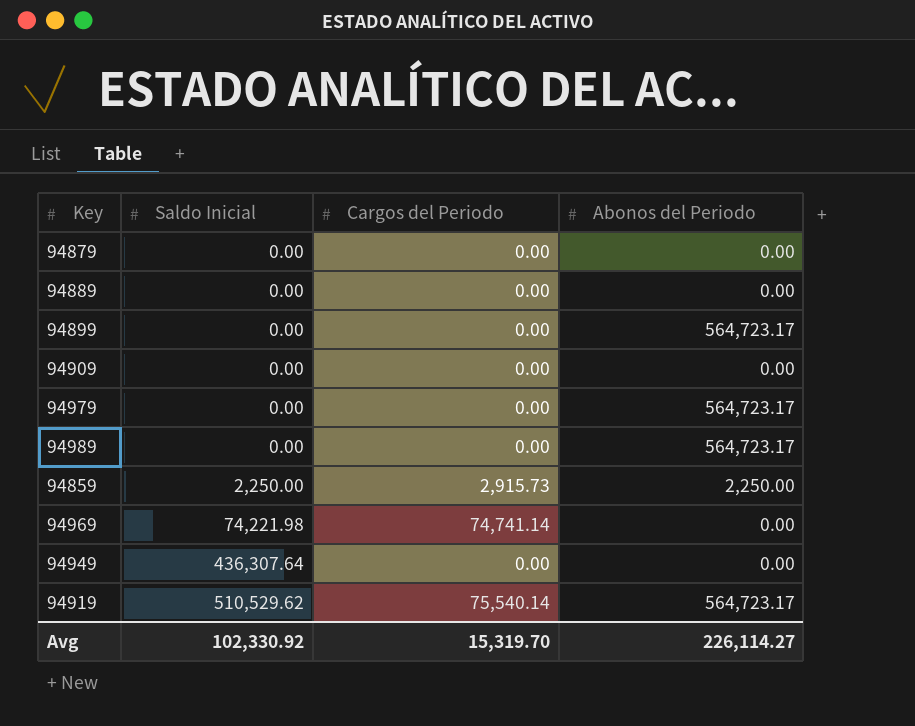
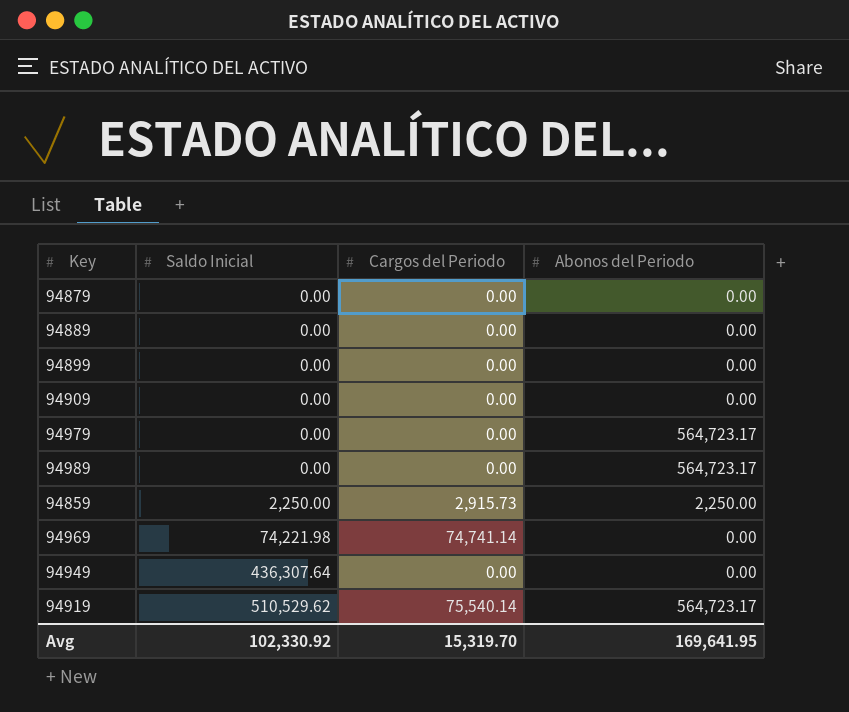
94899 | Abonos del Periodo: 564,723.17 -> 0.00
Avg | Abonos del Periodo: 226,114.27 -> 169,641.95

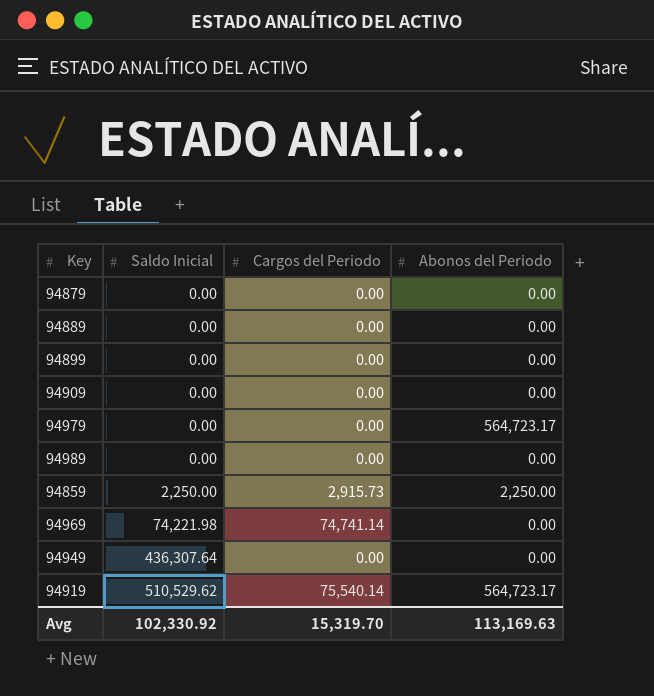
94989 | Abonos del Periodo: 564,723.17 -> 0.00
Avg | Abonos del Periodo: 169,641.95 -> 113,169.63

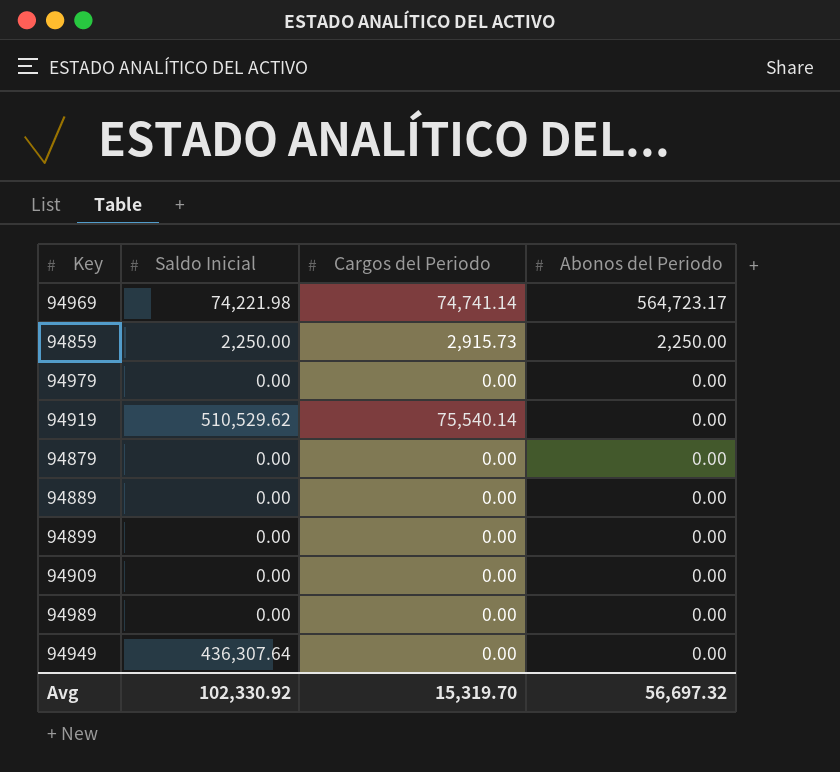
row order: Saldo Inicial ascending -> Abonos del Periodo descending
94969 | Abonos del Periodo: 0.00 -> 564,723.17
94979 | Abonos del Periodo: 564,723.17 -> 0.00
94919 | Abonos del Periodo: 564,723.17 -> 0.00
Avg | Abonos del Periodo: 113,169.63 -> 56,697.32

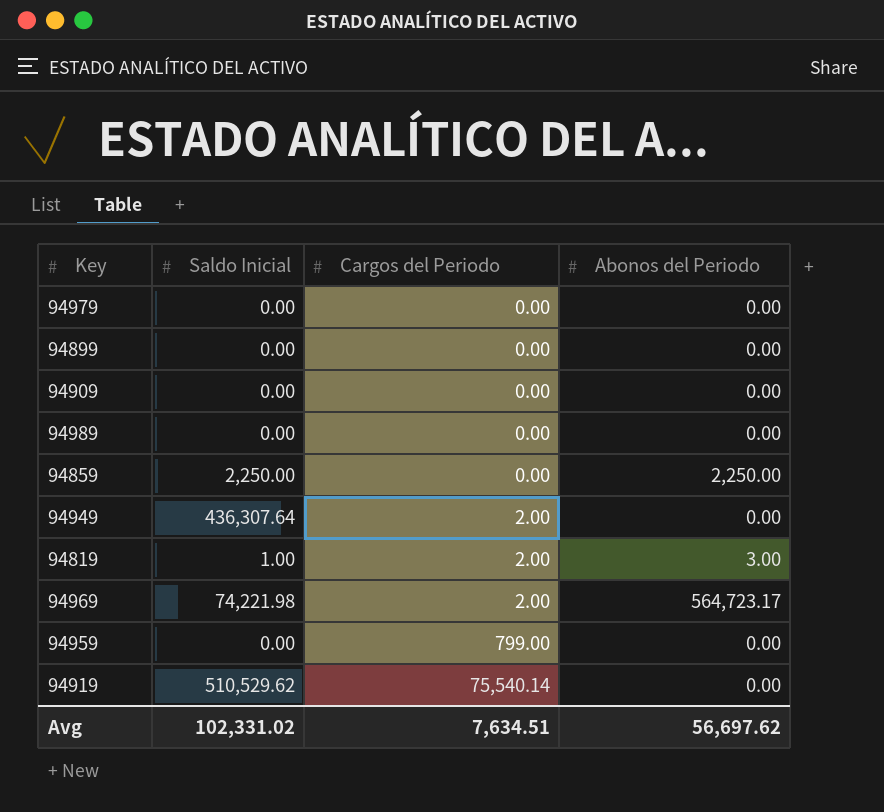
row order: Abonos del Periodo descending -> Cargos del Periodo ascending
row 94879: 0.00 | 0.00 | 0.00 -> none
row 94889: 0.00 | 0.00 | 0.00 -> none
94859 | Cargos del Periodo: 2,915.73 -> 0.00
94949 | Cargos del Periodo: 0.00 -> 2.00
row 94819: none -> 1.00 | 2.00 | 3.00
94969 | Cargos del Periodo: 74,741.14 -> 2.00
row 94959: none -> 0.00 | 799.00 | 0.00
Avg | Saldo Inicial: 102,330.92 -> 102,331.02
Avg | Cargos del Periodo: 15,319.70 -> 7,634.51
Avg | Abonos del Periodo: 56,697.32 -> 56,697.62

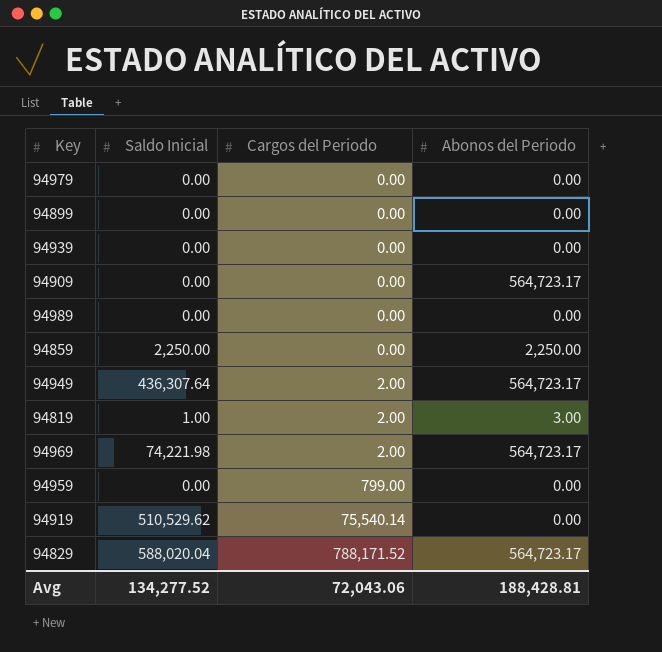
row 94939: none -> 0.00 | 0.00 | 0.00
94909 | Abonos del Periodo: 0.00 -> 564,723.17
94949 | Abonos del Periodo: 0.00 -> 564,723.17
row 94829: none -> 588,020.04 | 788,171.52 | 564,723.17
Avg | Saldo Inicial: 102,331.02 -> 134,277.52
Avg | Cargos del Periodo: 7,634.51 -> 72,043.06
Avg | Abonos del Periodo: 56,697.62 -> 188,428.81

